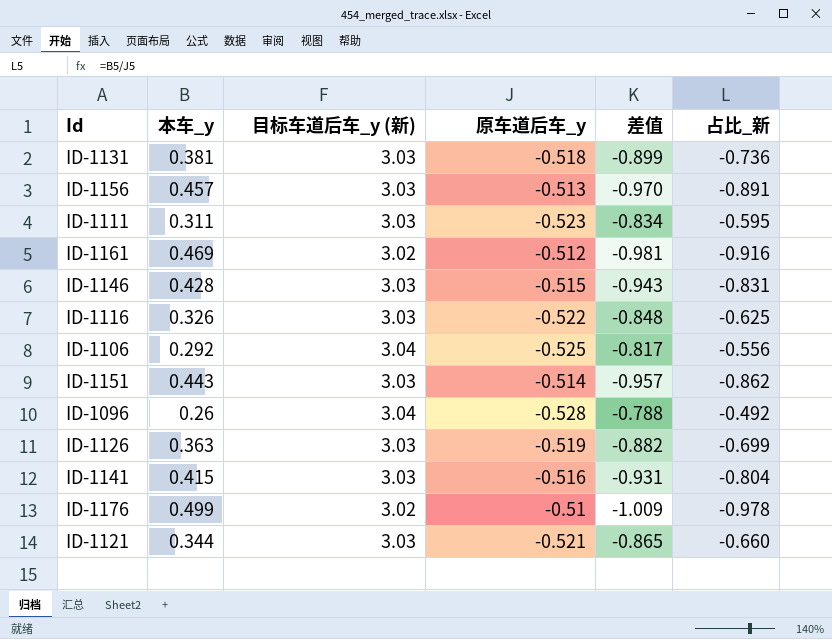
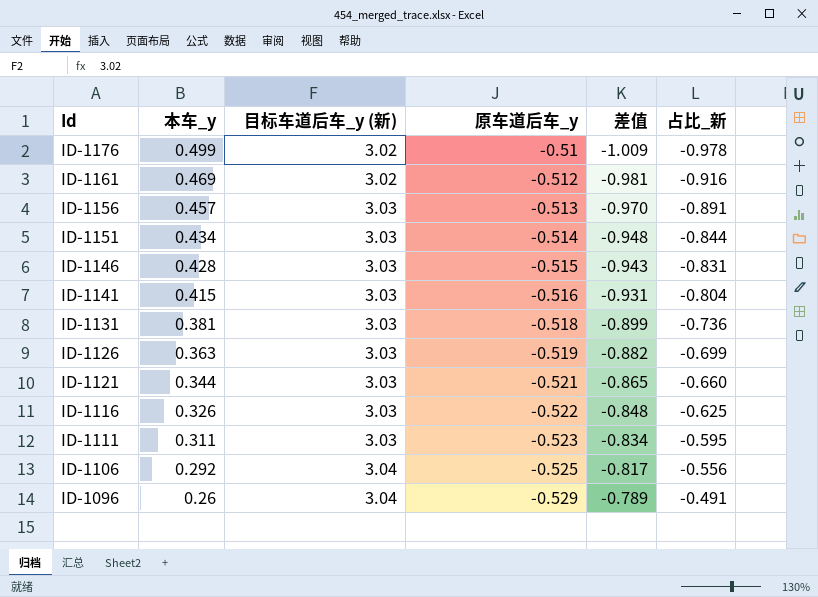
row order: none -> Id descending
ID-1151 | 本车_y: 0.443 -> 0.434
ID-1151 | 差值: -0.957 -> -0.948
ID-1151 | 占比_新: -0.862 -> -0.844
ID-1096 | 原车道后车_y: -0.528 -> -0.529
ID-1096 | 差值: -0.788 -> -0.789
ID-1096 | 占比_新: -0.492 -> -0.491

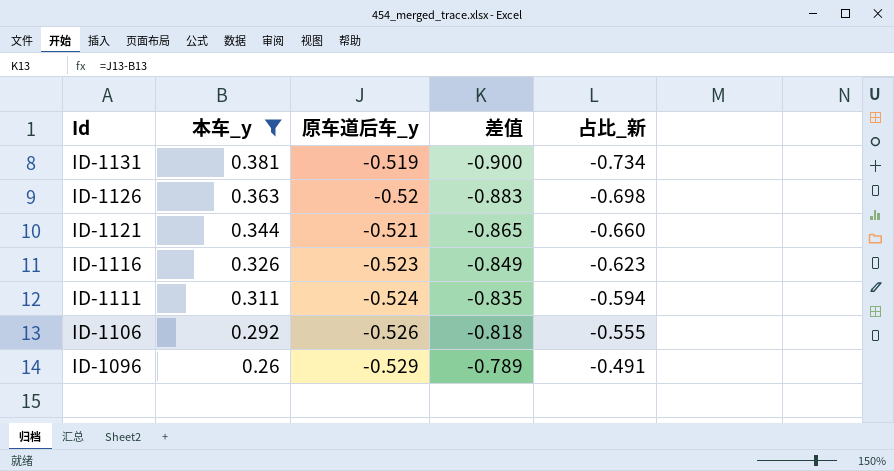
filter: none -> 本车_y <= 0.381
column 目标车道后车_y (新) | position: 3 -> none
ID-1131 | 原车道后车_y: -0.518 -> -0.519
ID-1131 | 差值: -0.899 -> -0.900
ID-1131 | 占比_新: -0.736 -> -0.734
ID-1126 | 原车道后车_y: -0.519 -> -0.52
ID-1126 | 差值: -0.882 -> -0.883
ID-1126 | 占比_新: -0.699 -> -0.698
ID-1116 | 原车道后车_y: -0.522 -> -0.523
ID-1116 | 差值: -0.848 -> -0.849
ID-1116 | 占比_新: -0.625 -> -0.623
ID-1111 | 原车道后车_y: -0.523 -> -0.524
ID-1111 | 差值: -0.834 -> -0.835
ID-1111 | 占比_新: -0.595 -> -0.594
ID-1106 | 原车道后车_y: -0.525 -> -0.526
ID-1106 | 差值: -0.817 -> -0.818
ID-1106 | 占比_新: -0.556 -> -0.555

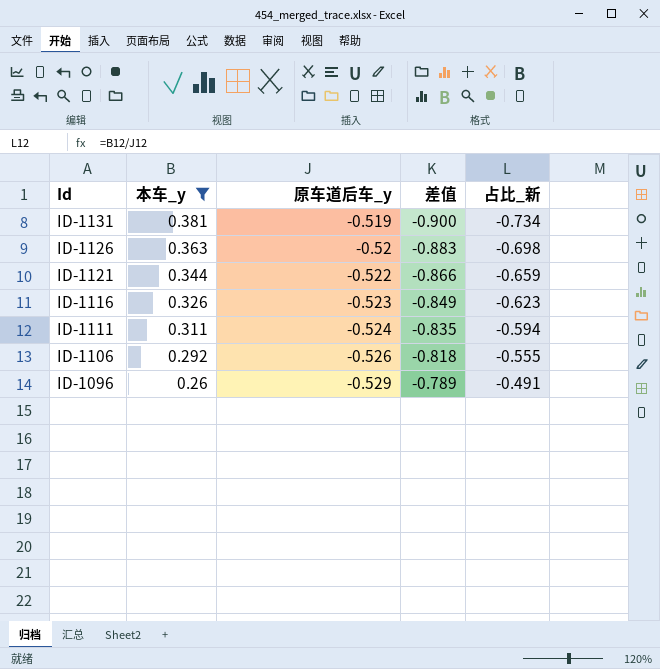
ID-1121 | 原车道后车_y: -0.521 -> -0.522
ID-1121 | 差值: -0.865 -> -0.866
ID-1121 | 占比_新: -0.660 -> -0.659

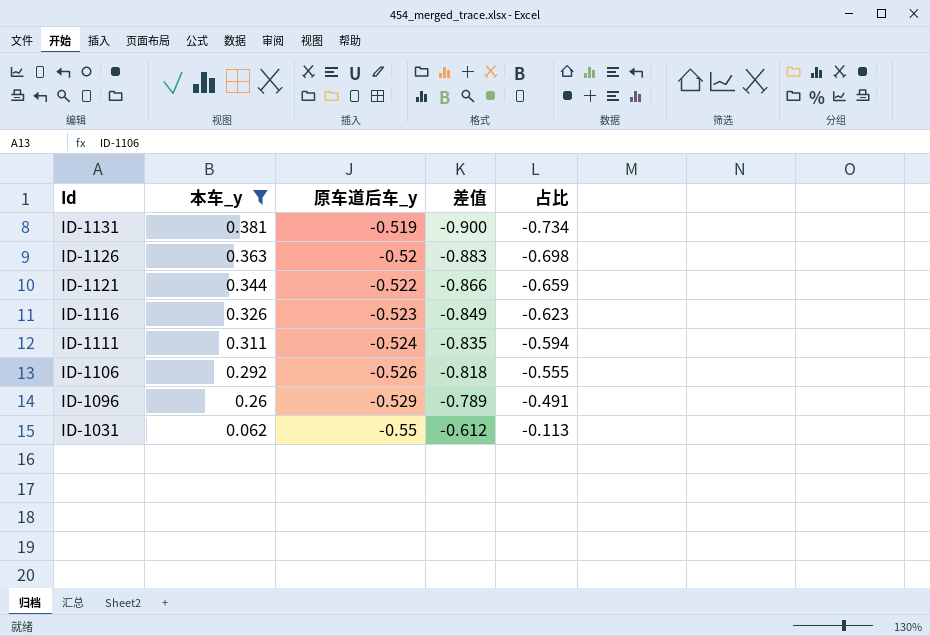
column name: 占比_新 -> 占比
row ID-1031: none -> 0.062 | -0.55 | -0.612 | -0.113

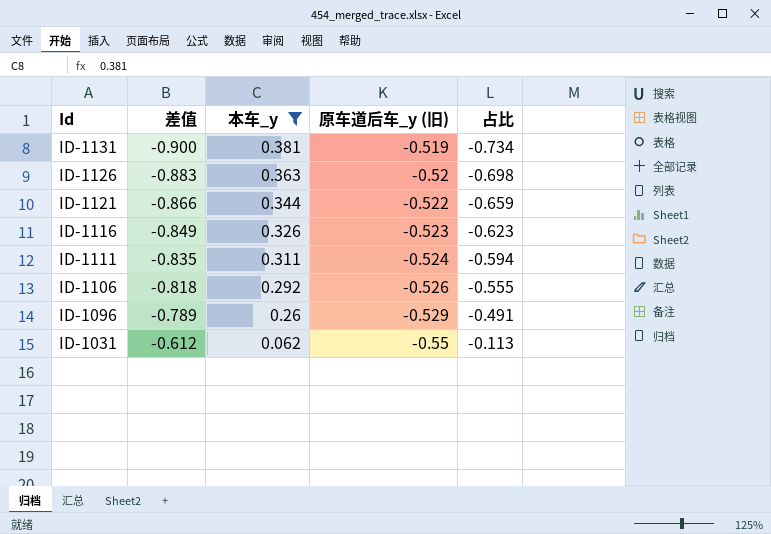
column 差值 | position: 4 -> 2
column name: 原车道后车_y -> 原车道后车_y (旧)

